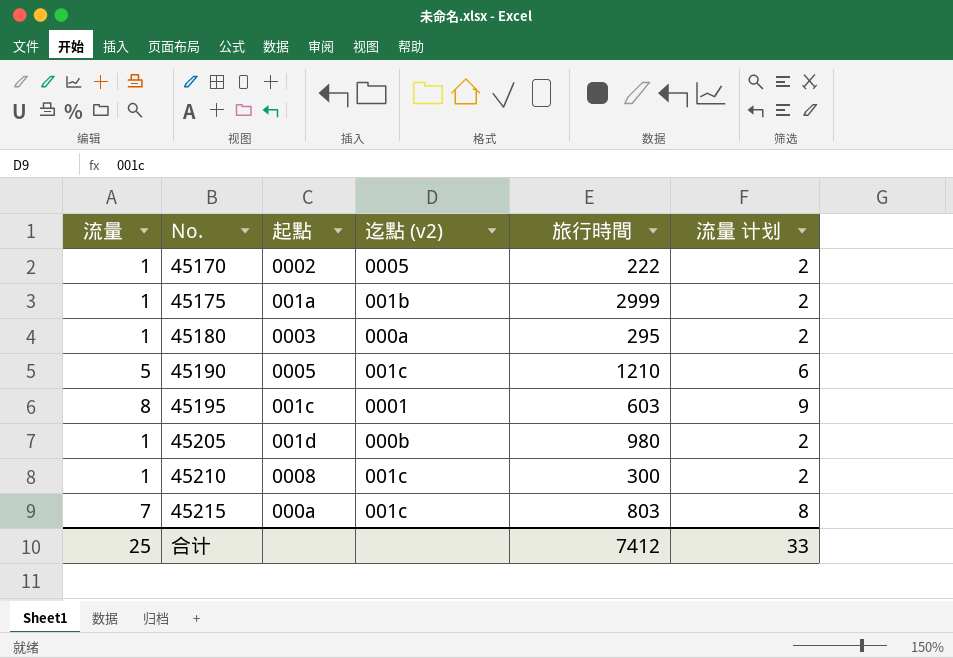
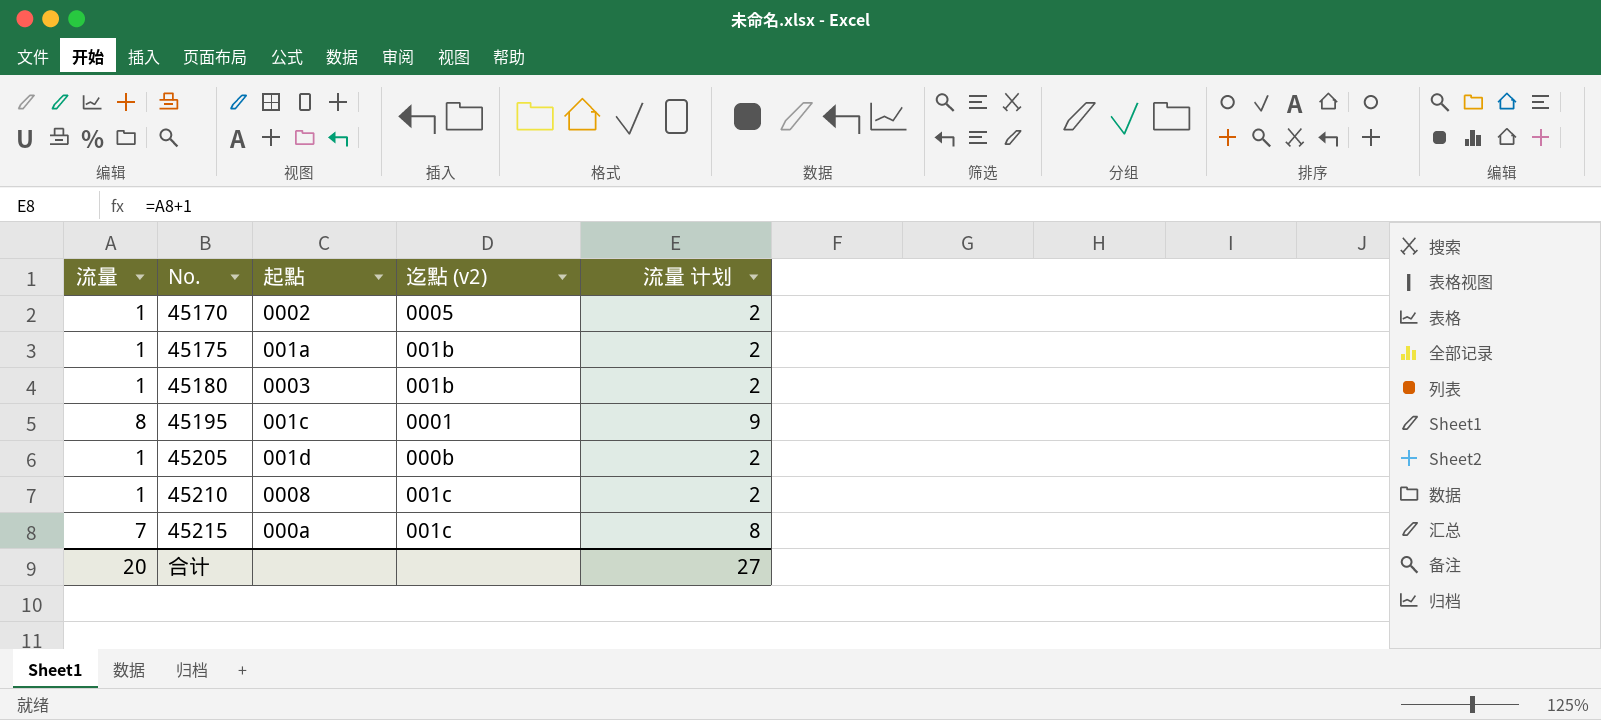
column 旅行時間 | position: 5 -> none
row 45190: 5 | 0005 | 001c | 1210 | 6 -> none
45180 | 迄點 (v2): 000a -> 001b
合计 | 流量: 25 -> 20
合计 | 流量 计划: 33 -> 27

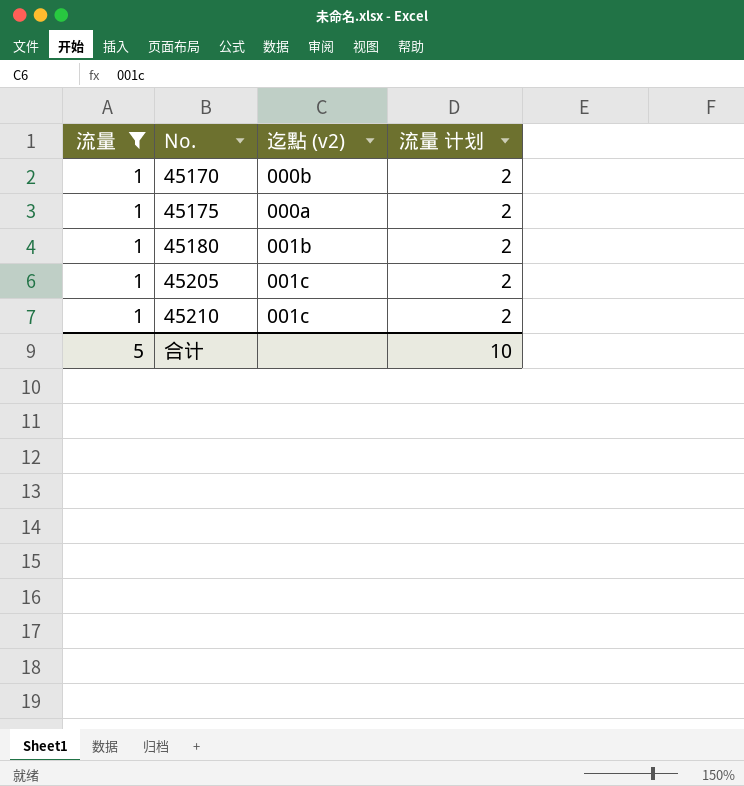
filter: none -> 流量 = 1
column 起點 | position: 3 -> none
45170 | 迄點 (v2): 0005 -> 000b
45175 | 迄點 (v2): 001b -> 000a
45205 | 迄點 (v2): 000b -> 001c
合计 | 流量: 20 -> 5
合计 | 流量 计划: 27 -> 10

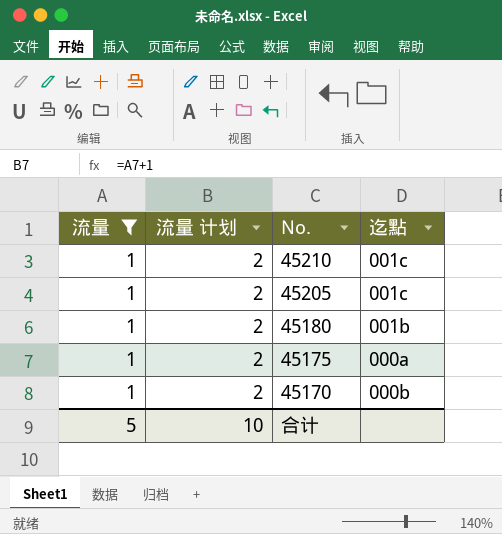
row order: No. ascending -> No. descending
column 流量 计划 | position: 4 -> 2
column name: 迄點 (v2) -> 迄點

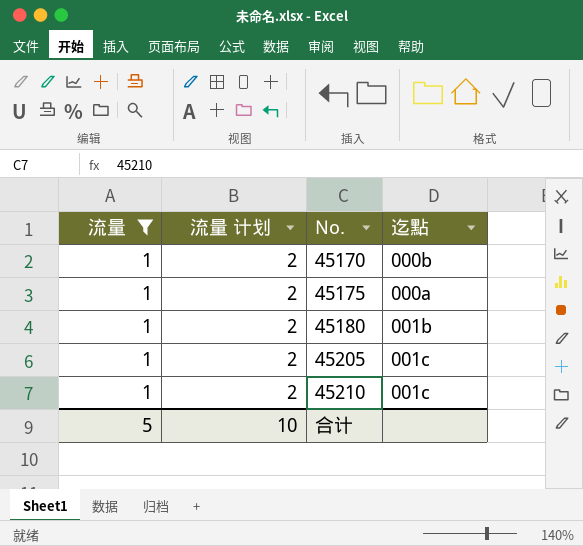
row order: No. descending -> No. ascending

